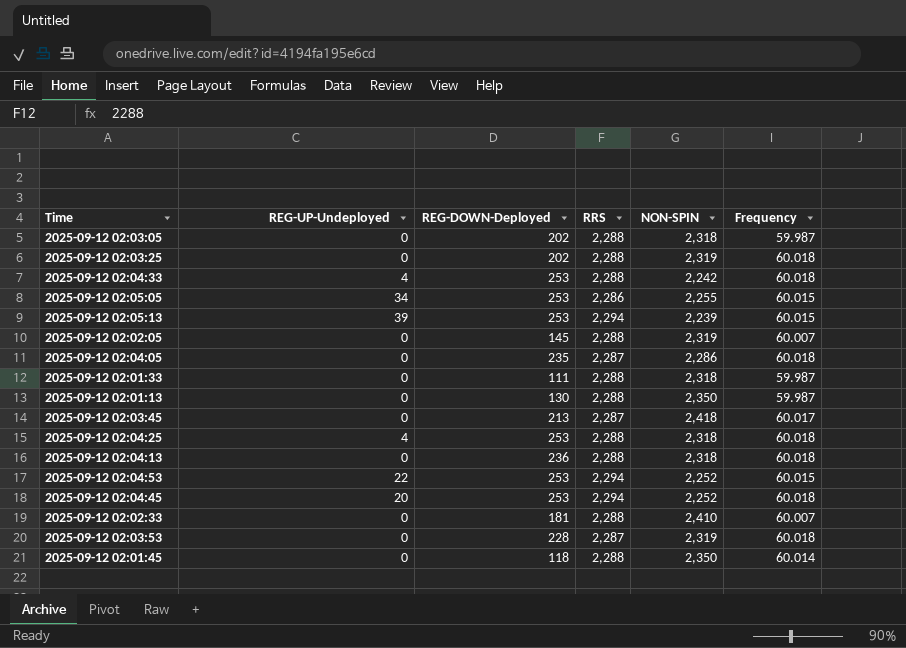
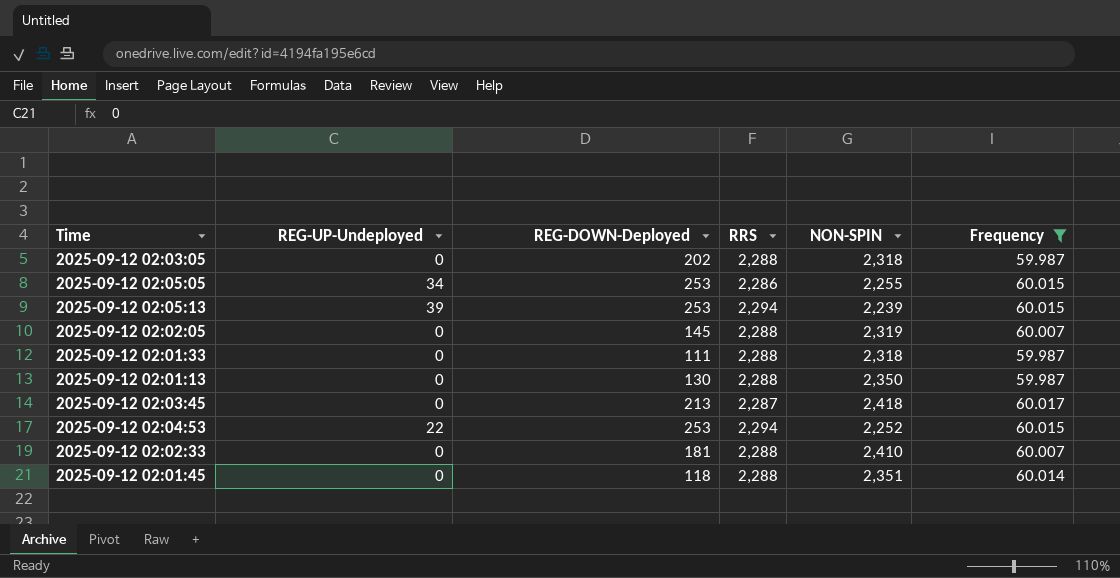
filter: none -> Frequency != 60.018
2025-09-12 02:01:45 | NON-SPIN: 2,350 -> 2,351

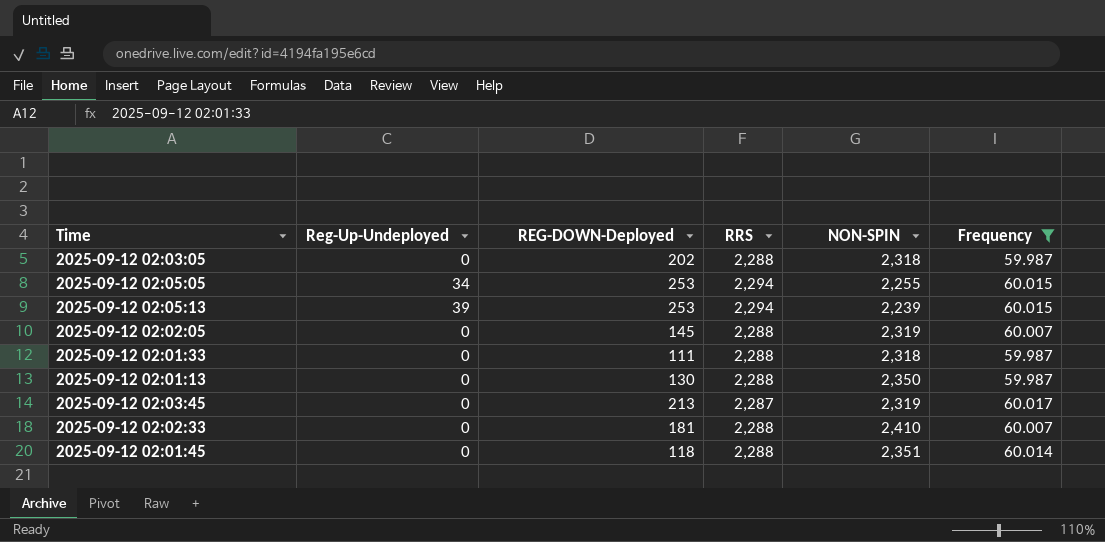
column name: REG-UP-Undeployed -> Reg-Up-Undeployed
row 2025-09-12 02:04:53: 22 | 253 | 2,294 | 2,252 | 60.015 -> none
2025-09-12 02:05:05 | RRS: 2,286 -> 2,294
2025-09-12 02:03:45 | NON-SPIN: 2,418 -> 2,319

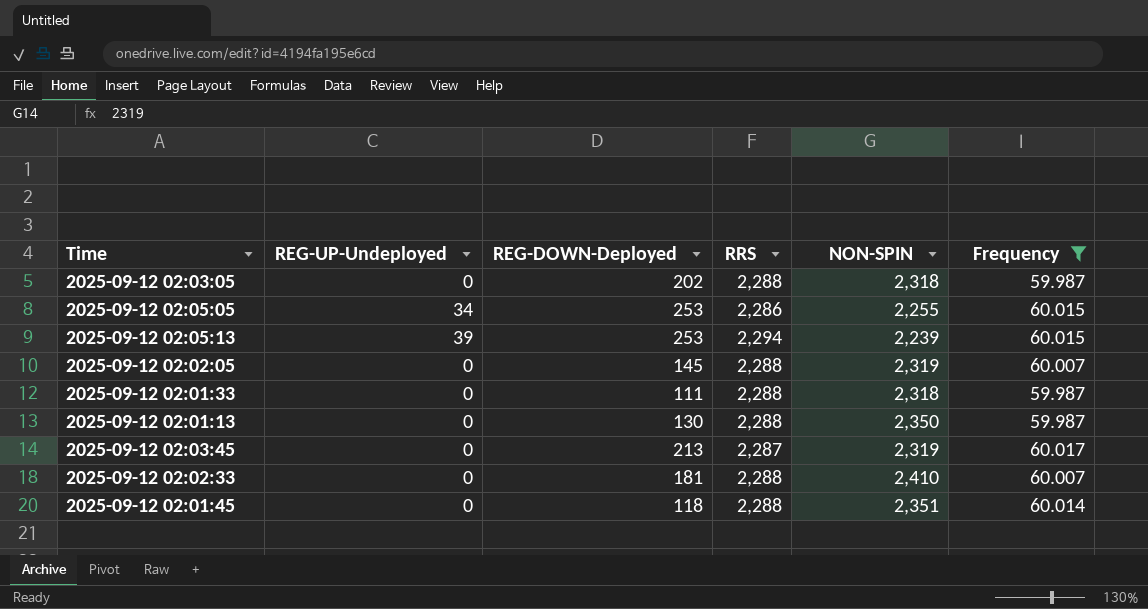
column name: Reg-Up-Undeployed -> REG-UP-Undeployed
2025-09-12 02:05:05 | RRS: 2,294 -> 2,286

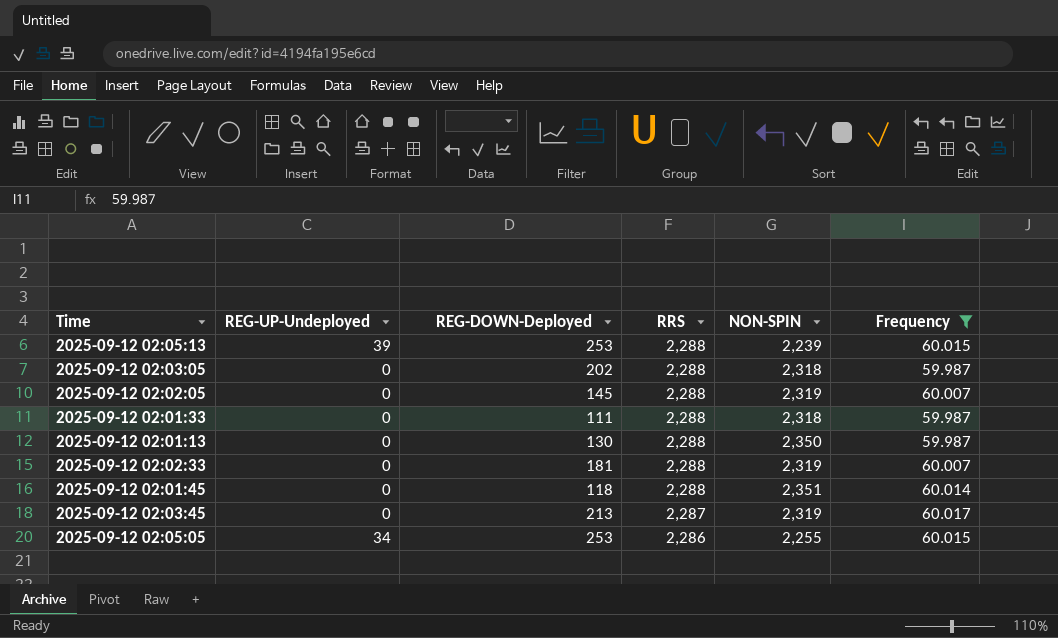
row order: none -> RRS descending
2025-09-12 02:05:13 | RRS: 2,294 -> 2,288
2025-09-12 02:02:33 | NON-SPIN: 2,410 -> 2,319

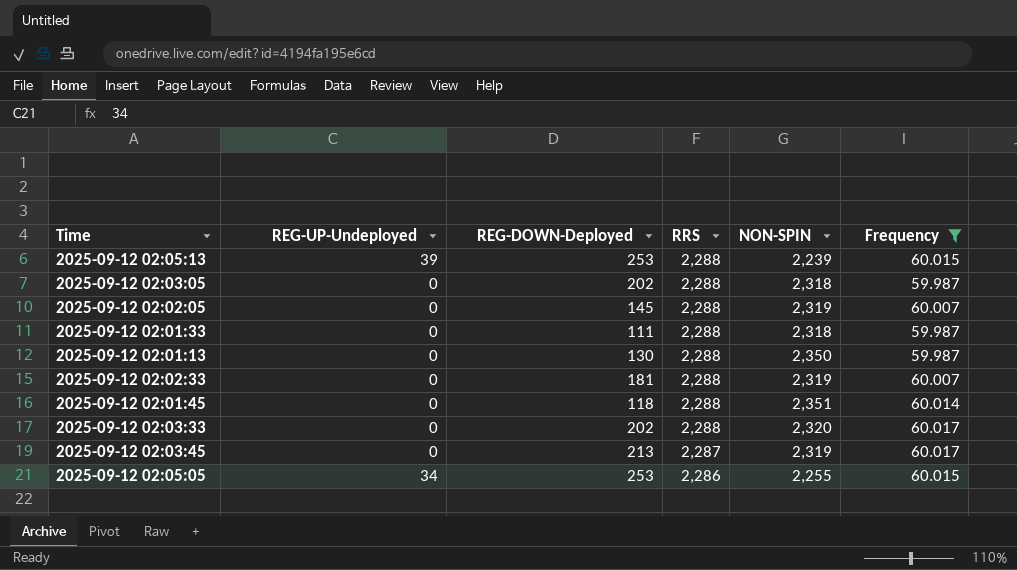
row 2025-09-12 02:03:33: none -> 0 | 202 | 2,288 | 2,320 | 60.017

